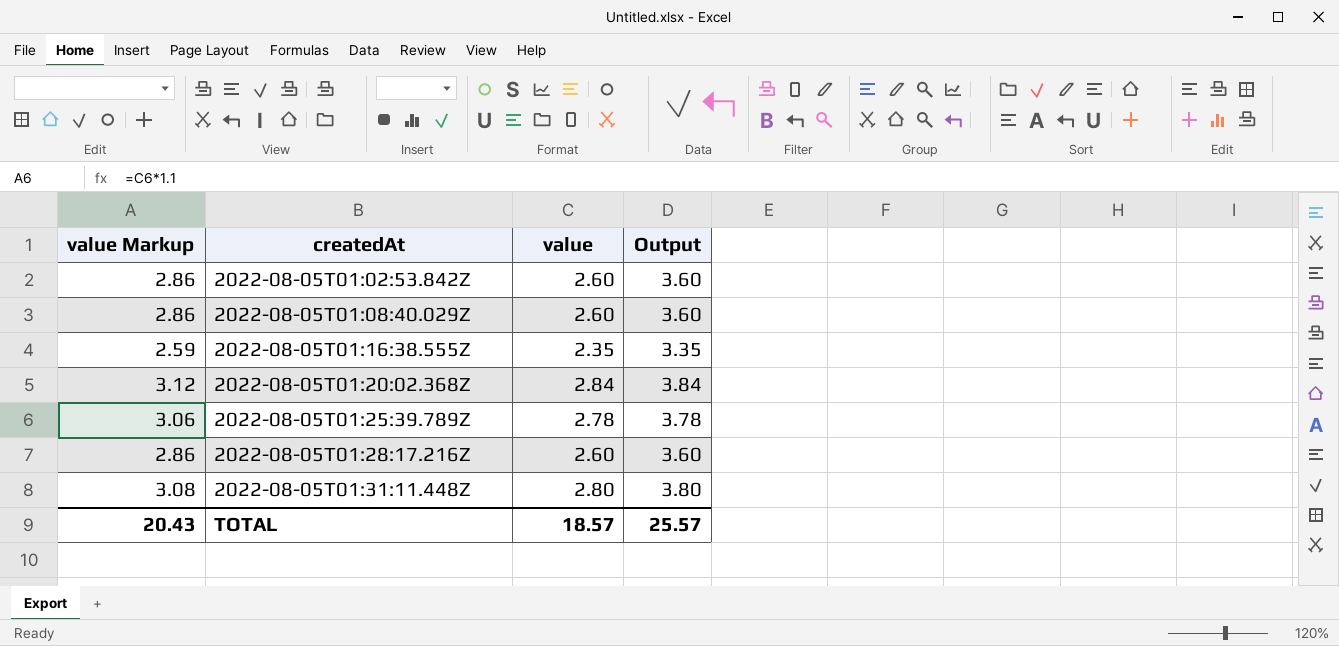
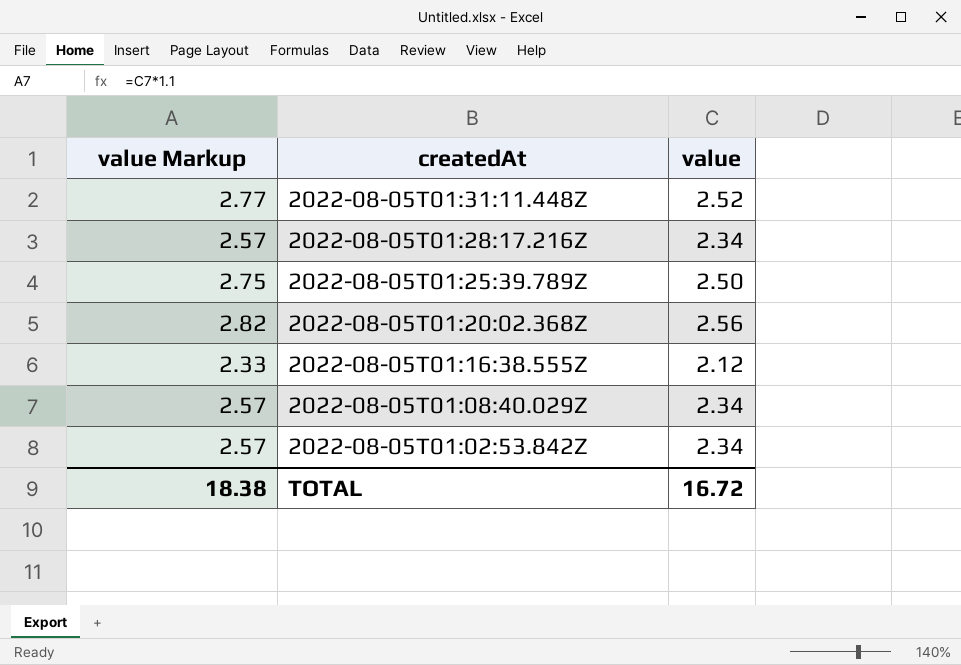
row order: createdAt ascending -> createdAt descending
column Output | formula: [value] + 1 -> none
2022-08-05T01:31:11.448Z | value Markup: 3.08 -> 2.77
2022-08-05T01:31:11.448Z | value: 2.80 -> 2.52
2022-08-05T01:28:17.216Z | value Markup: 2.86 -> 2.57
2022-08-05T01:28:17.216Z | value: 2.60 -> 2.34
2022-08-05T01:25:39.789Z | value Markup: 3.06 -> 2.75
2022-08-05T01:25:39.789Z | value: 2.78 -> 2.50
2022-08-05T01:20:02.368Z | value Markup: 3.12 -> 2.82
2022-08-05T01:20:02.368Z | value: 2.84 -> 2.56
2022-08-05T01:16:38.555Z | value Markup: 2.59 -> 2.33
2022-08-05T01:16:38.555Z | value: 2.35 -> 2.12
2022-08-05T01:08:40.029Z | value Markup: 2.86 -> 2.57
2022-08-05T01:08:40.029Z | value: 2.60 -> 2.34
2022-08-05T01:02:53.842Z | value Markup: 2.86 -> 2.57
2022-08-05T01:02:53.842Z | value: 2.60 -> 2.34
TOTAL | value Markup: 20.43 -> 18.38
TOTAL | value: 18.57 -> 16.72

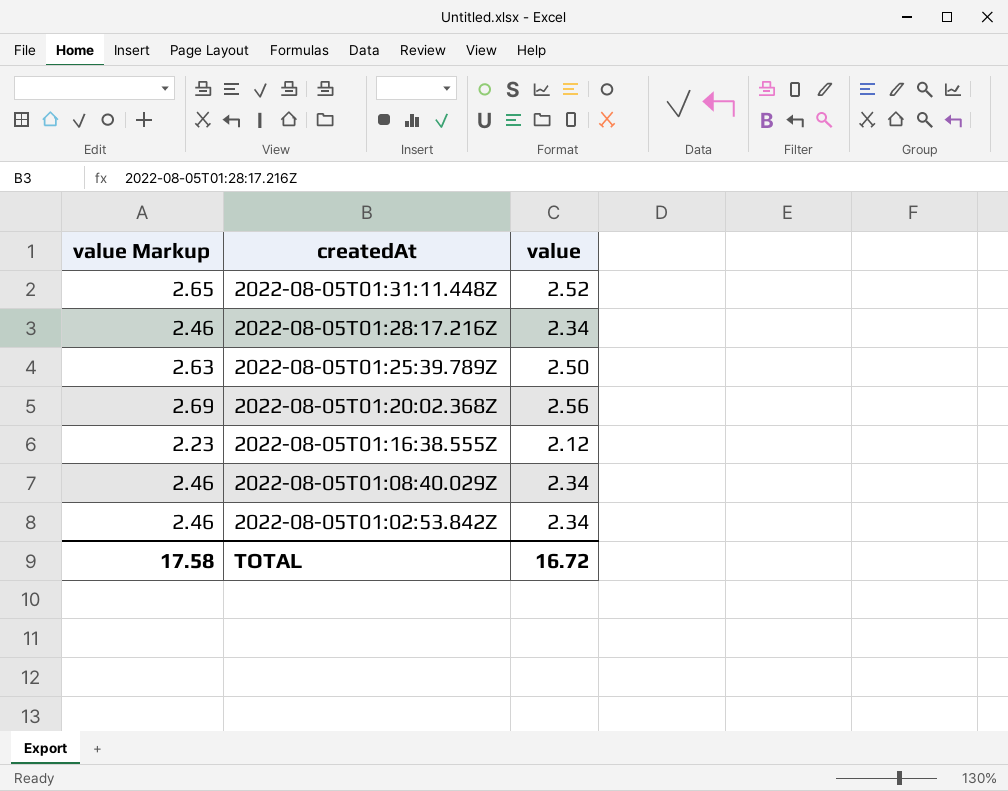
column value Markup | formula: [value] * 1.1 -> [value] * 1.05
TOTAL | value Markup: 18.38 -> 17.58

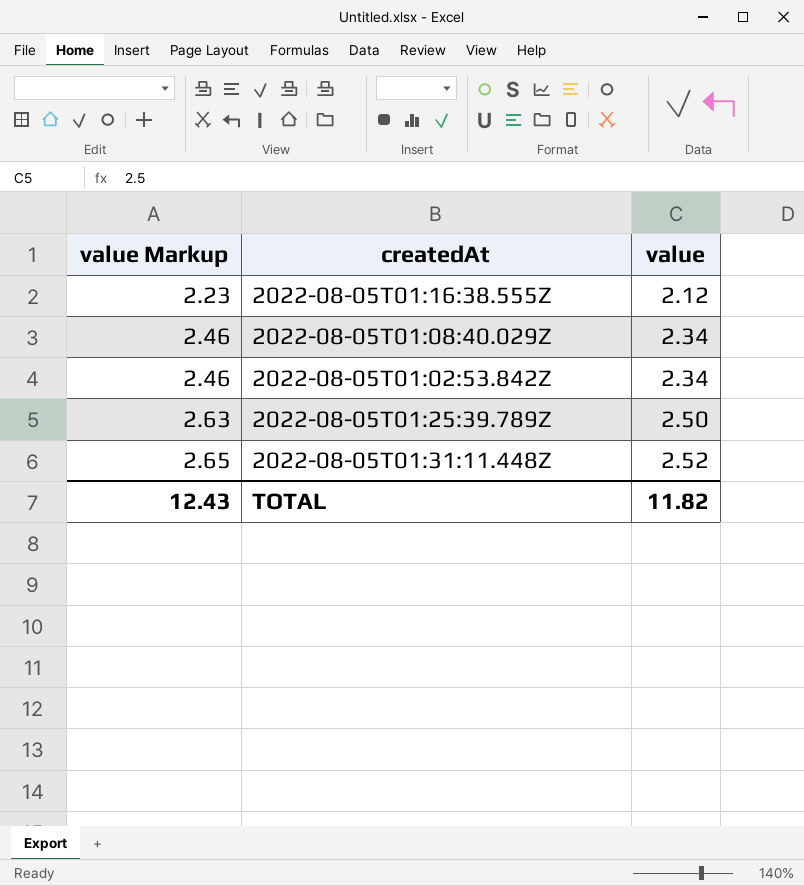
row order: createdAt descending -> value Markup ascending
row 2022-08-05T01:28:17.216Z: 2.46 | 2.34 -> none
row 2022-08-05T01:20:02.368Z: 2.69 | 2.56 -> none
TOTAL | value Markup: 17.58 -> 12.43
TOTAL | value: 16.72 -> 11.82

